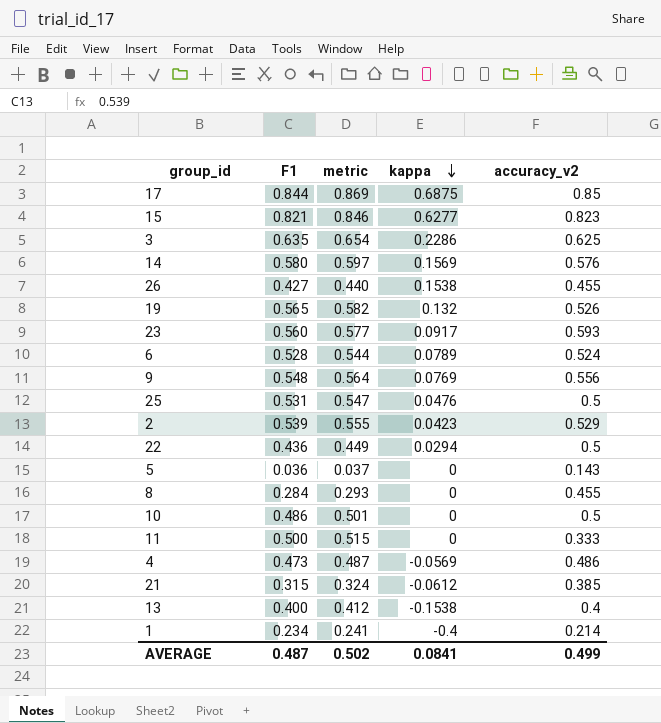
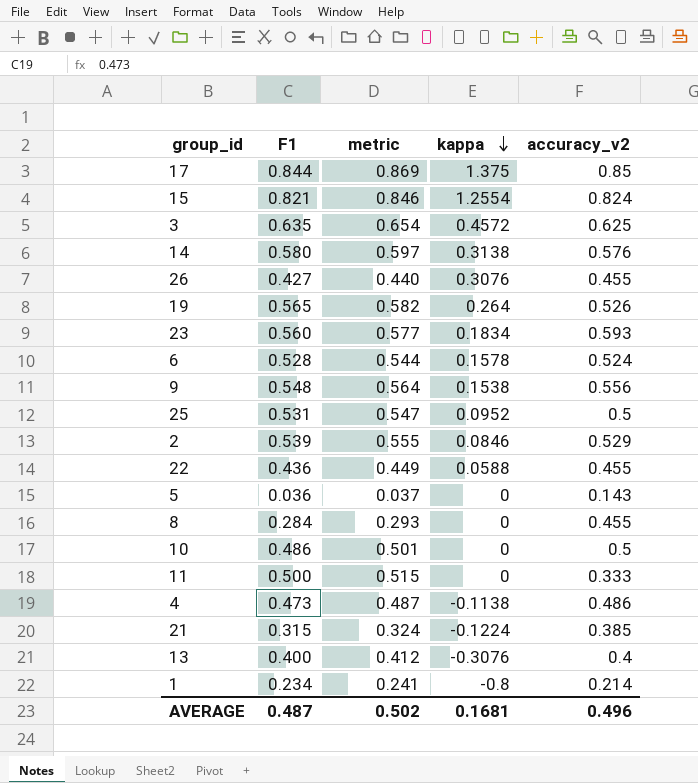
17 | kappa: 0.6875 -> 1.375
15 | kappa: 0.6277 -> 1.2554
15 | accuracy_v2: 0.823 -> 0.824
3 | kappa: 0.2286 -> 0.4572
14 | kappa: 0.1569 -> 0.3138
26 | kappa: 0.1538 -> 0.3076
19 | kappa: 0.132 -> 0.264
23 | kappa: 0.0917 -> 0.1834
6 | kappa: 0.0789 -> 0.1578
9 | kappa: 0.0769 -> 0.1538
25 | kappa: 0.0476 -> 0.0952
2 | kappa: 0.0423 -> 0.0846
22 | kappa: 0.0294 -> 0.0588
22 | accuracy_v2: 0.5 -> 0.455
4 | kappa: -0.0569 -> -0.1138
21 | kappa: -0.0612 -> -0.1224
13 | kappa: -0.1538 -> -0.3076
1 | kappa: -0.4 -> -0.8
AVERAGE | kappa: 0.0841 -> 0.1681
AVERAGE | accuracy_v2: 0.499 -> 0.496

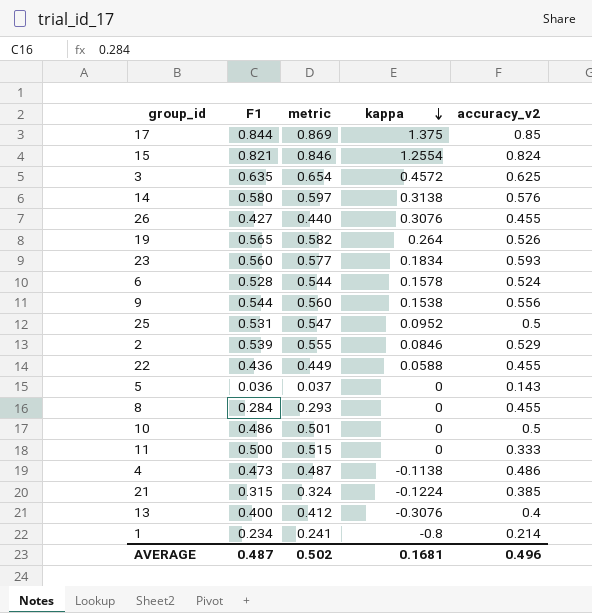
9 | F1: 0.548 -> 0.544
9 | metric: 0.564 -> 0.560

